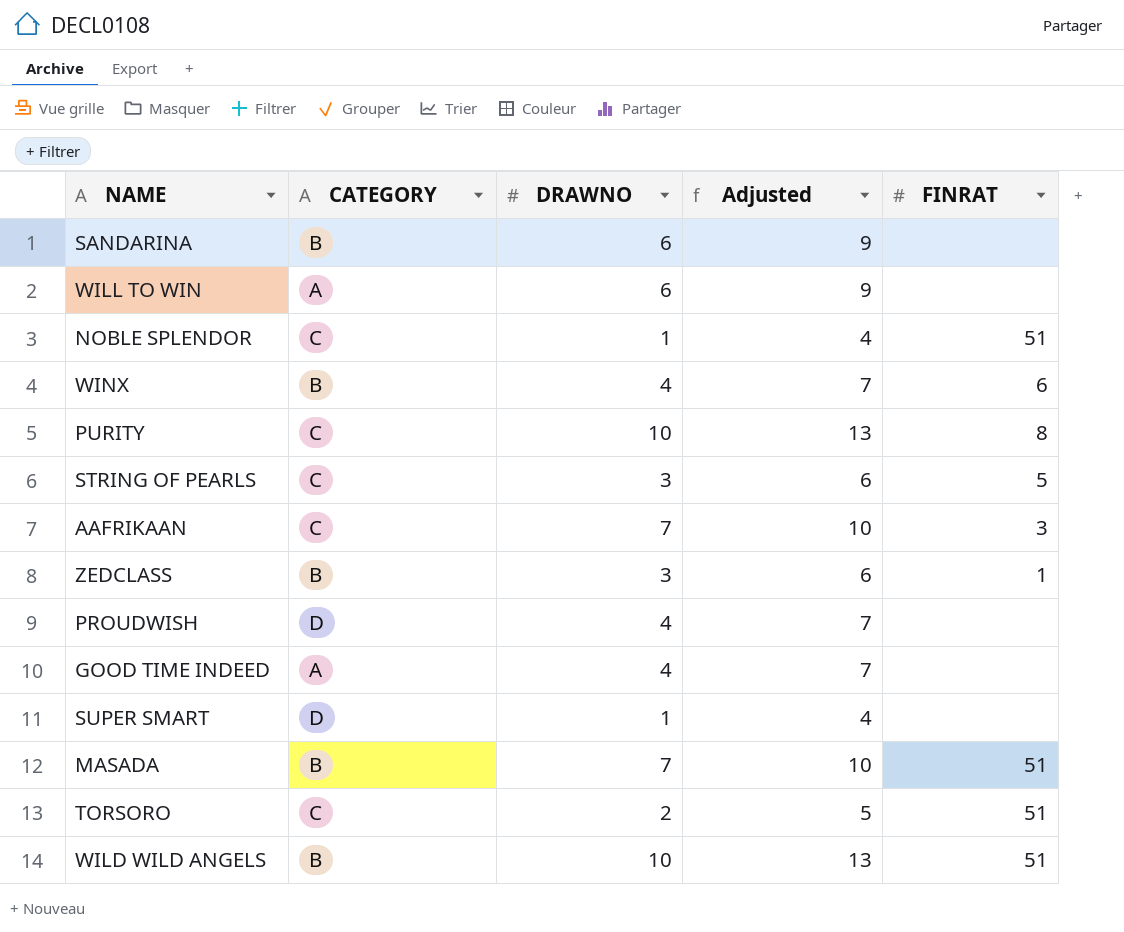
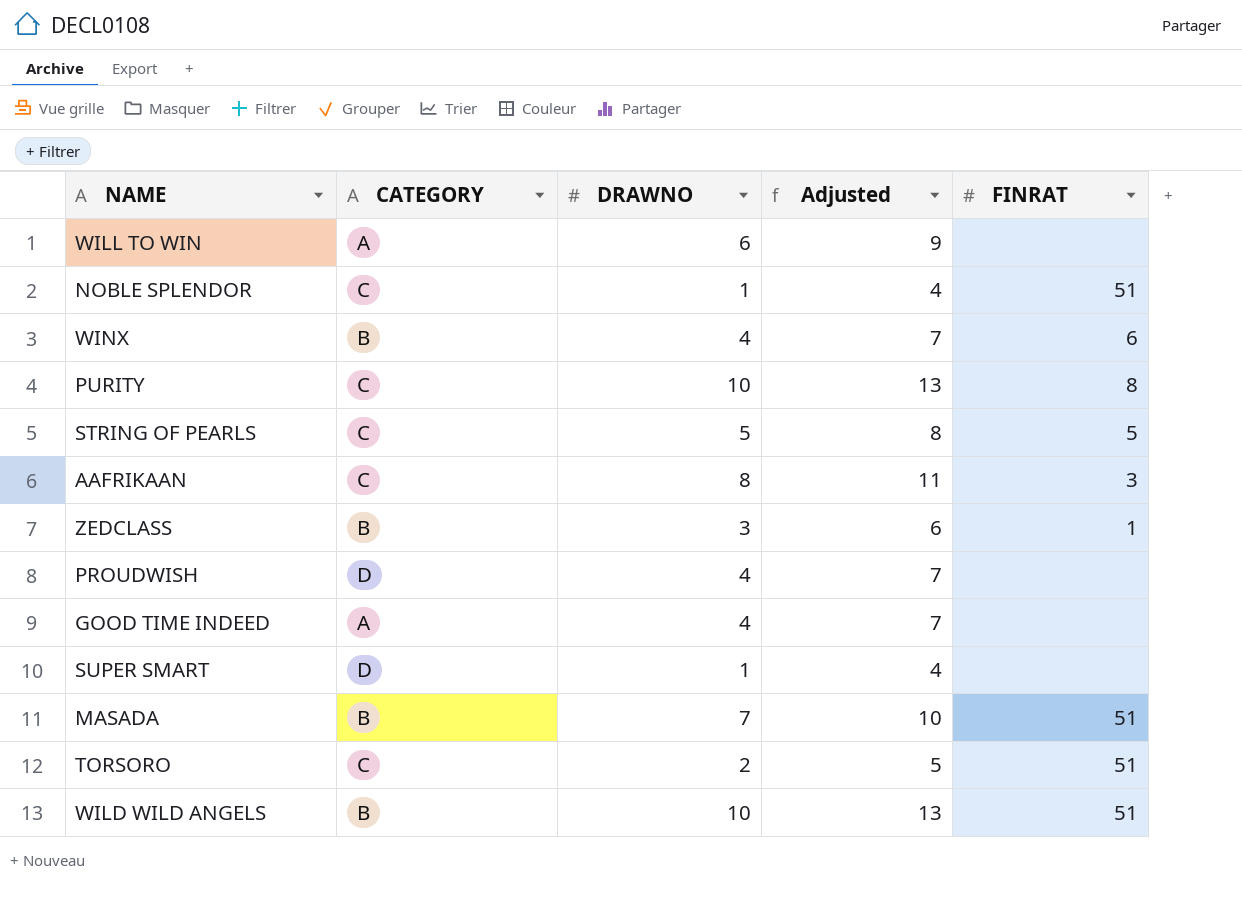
row SANDARINA: B | 6 | 9 | none -> none
STRING OF PEARLS | DRAWNO: 3 -> 5
STRING OF PEARLS | Adjusted: 6 -> 8
AAFRIKAAN | DRAWNO: 7 -> 8
AAFRIKAAN | Adjusted: 10 -> 11

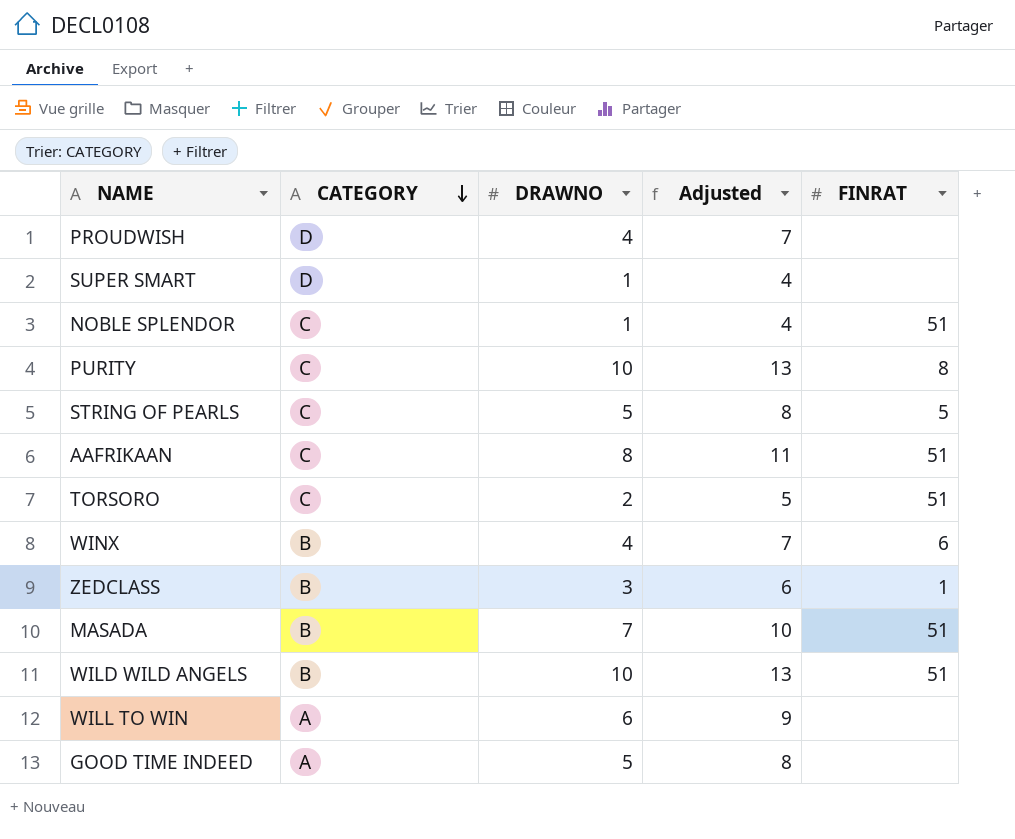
row order: none -> CATEGORY descending
AAFRIKAAN | FINRAT: 3 -> 51
GOOD TIME INDEED | DRAWNO: 4 -> 5
GOOD TIME INDEED | Adjusted: 7 -> 8

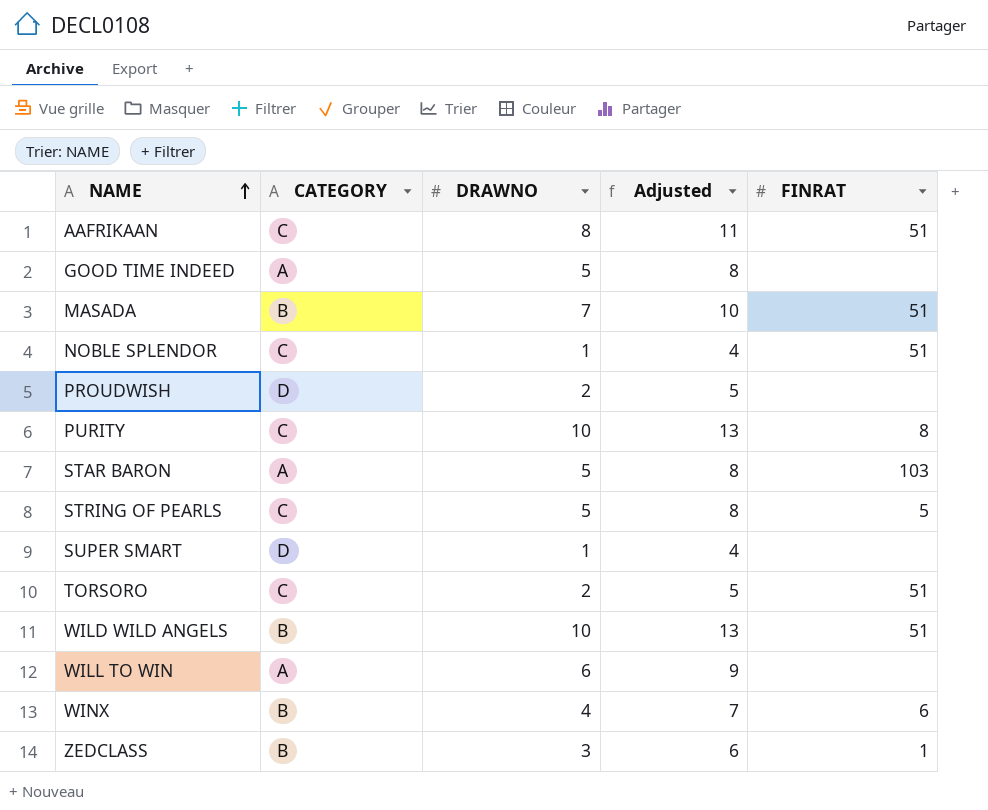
row order: CATEGORY descending -> NAME ascending
PROUDWISH | DRAWNO: 4 -> 2
PROUDWISH | Adjusted: 7 -> 5
row STAR BARON: none -> A | 5 | 8 | 103

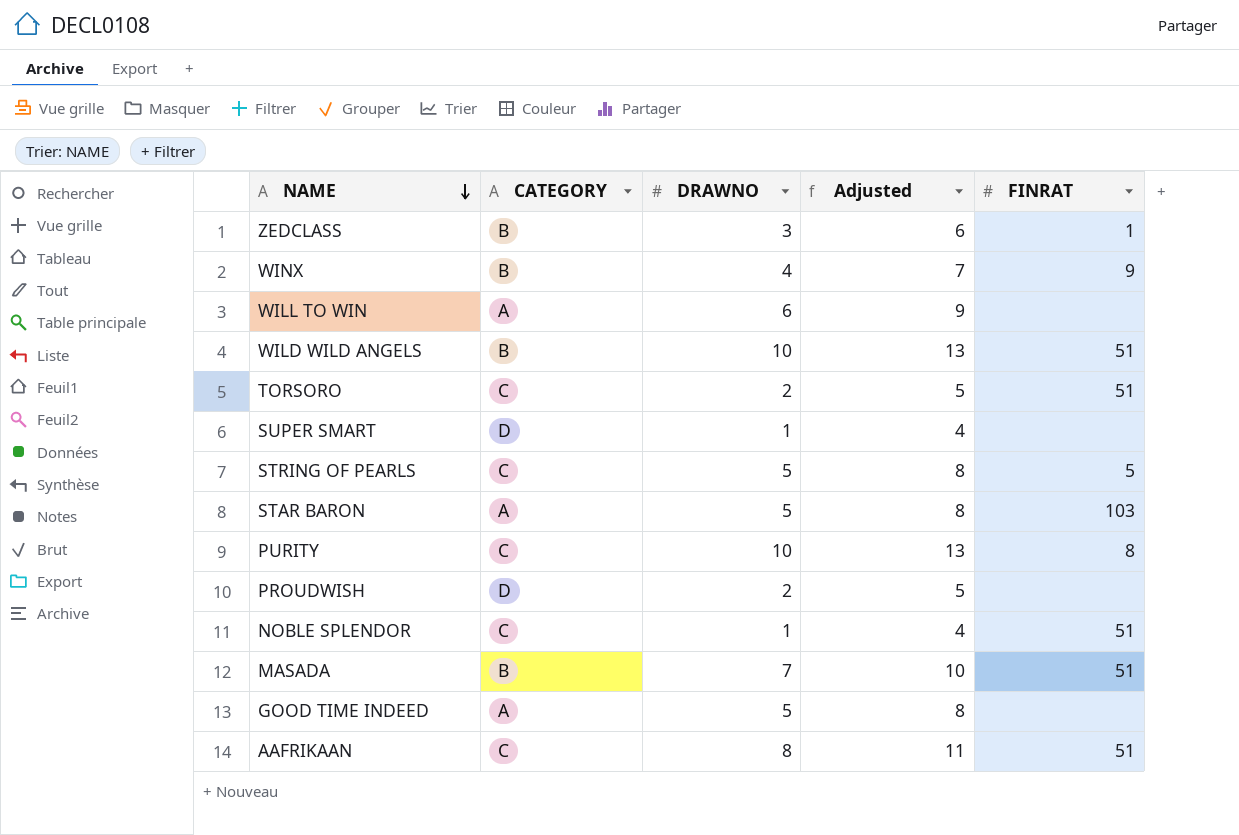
row order: NAME ascending -> NAME descending
WINX | FINRAT: 6 -> 9

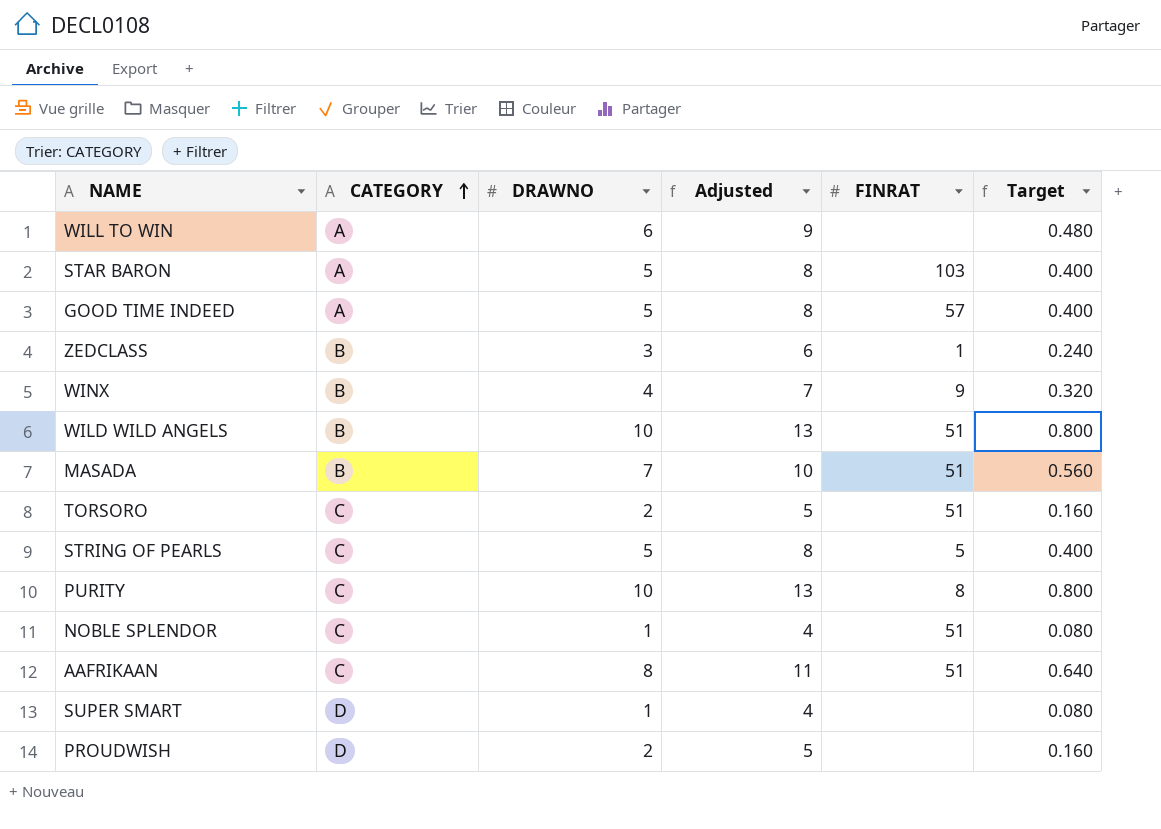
row order: NAME descending -> CATEGORY ascending
column Target | formula: none -> [DRAWNO] * 0.08
GOOD TIME INDEED | FINRAT: none -> 57

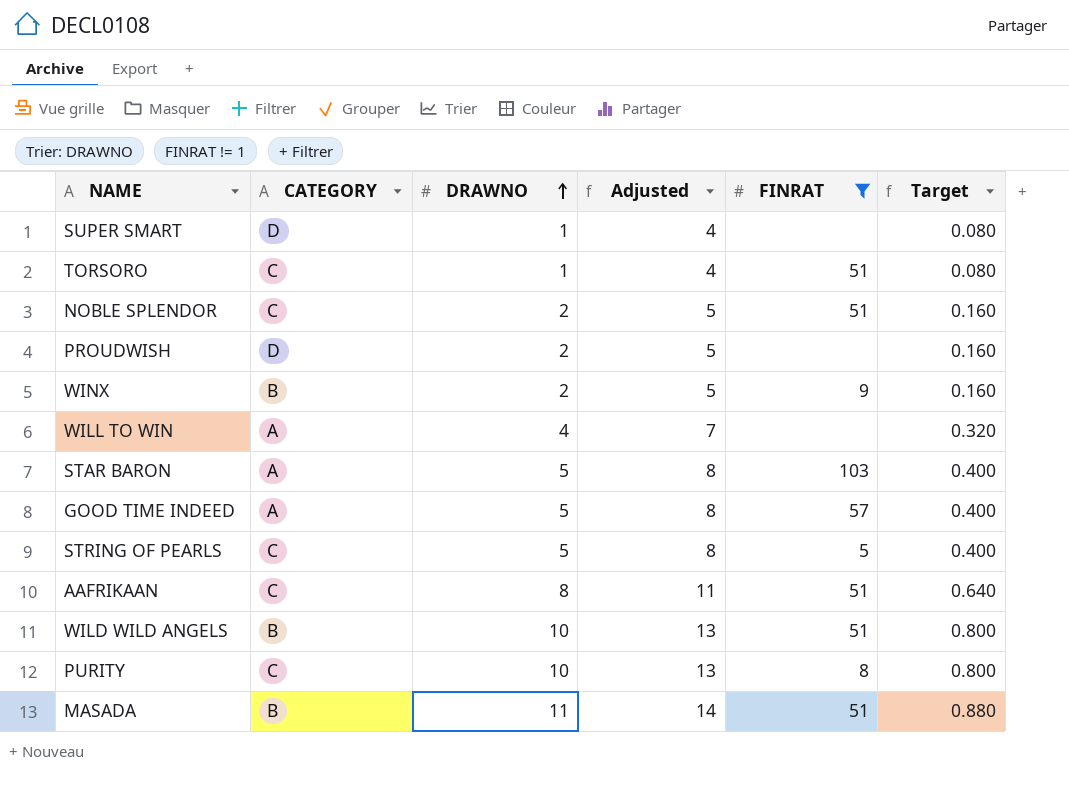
filter: none -> FINRAT != 1
row order: CATEGORY ascending -> DRAWNO ascending
TORSORO | DRAWNO: 2 -> 1
TORSORO | Adjusted: 5 -> 4
TORSORO | Target: 0.160 -> 0.080
NOBLE SPLENDOR | DRAWNO: 1 -> 2
NOBLE SPLENDOR | Adjusted: 4 -> 5
NOBLE SPLENDOR | Target: 0.080 -> 0.160
WINX | DRAWNO: 4 -> 2
WINX | Adjusted: 7 -> 5
WINX | Target: 0.320 -> 0.160
WILL TO WIN | DRAWNO: 6 -> 4
WILL TO WIN | Adjusted: 9 -> 7
WILL TO WIN | Target: 0.480 -> 0.320
MASADA | DRAWNO: 7 -> 11
MASADA | Adjusted: 10 -> 14
MASADA | Target: 0.560 -> 0.880

